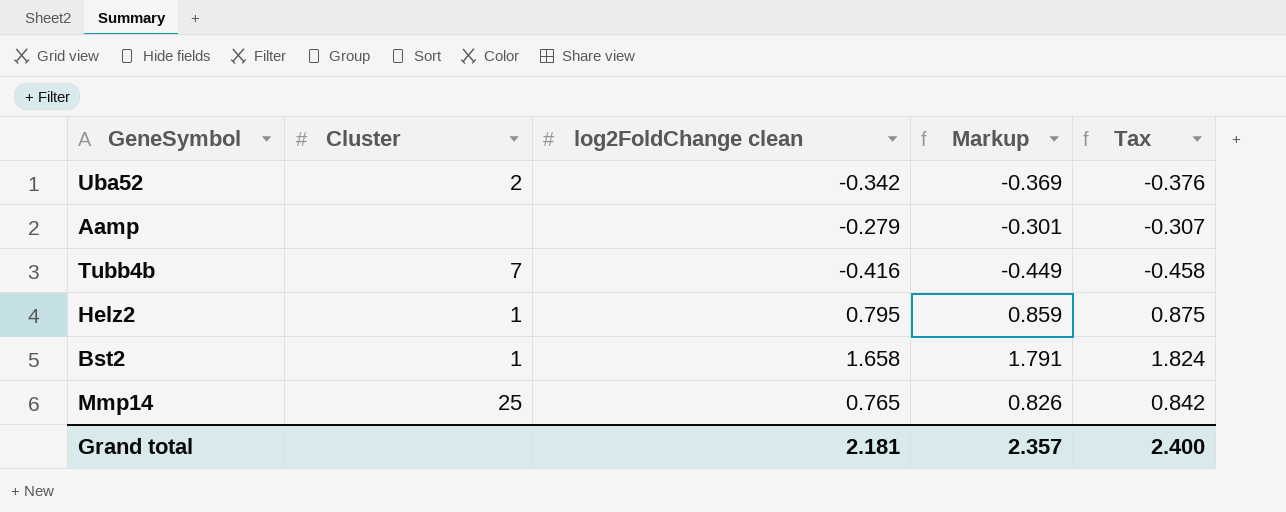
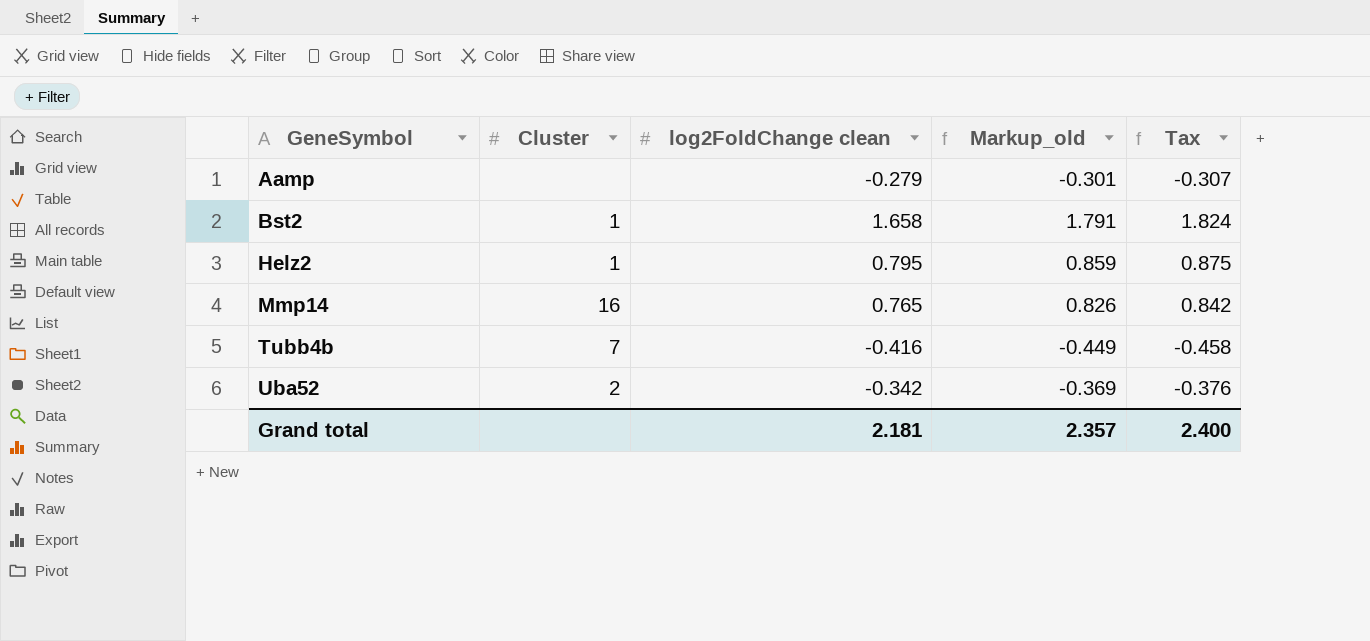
row order: none -> GeneSymbol ascending
column name: Markup -> Markup_old
Mmp14 | Cluster: 25 -> 16

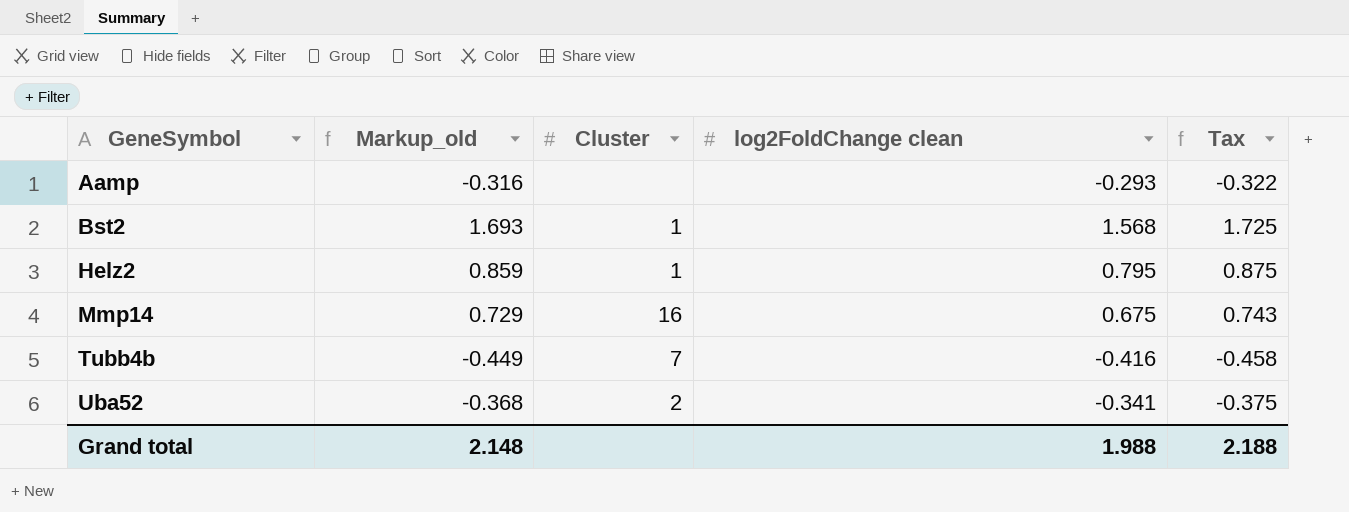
column Markup_old | position: 4 -> 2
Aamp | Markup_old: -0.301 -> -0.316
Aamp | log2FoldChange clean: -0.279 -> -0.293
Aamp | Tax: -0.307 -> -0.322
Bst2 | Markup_old: 1.791 -> 1.693
Bst2 | log2FoldChange clean: 1.658 -> 1.568
Bst2 | Tax: 1.824 -> 1.725
Mmp14 | Markup_old: 0.826 -> 0.729
Mmp14 | log2FoldChange clean: 0.765 -> 0.675
Mmp14 | Tax: 0.842 -> 0.743
Uba52 | Markup_old: -0.369 -> -0.368
Uba52 | log2FoldChange clean: -0.342 -> -0.341
Uba52 | Tax: -0.376 -> -0.375
Grand total | Markup_old: 2.357 -> 2.148
Grand total | log2FoldChange clean: 2.181 -> 1.988
Grand total | Tax: 2.400 -> 2.188

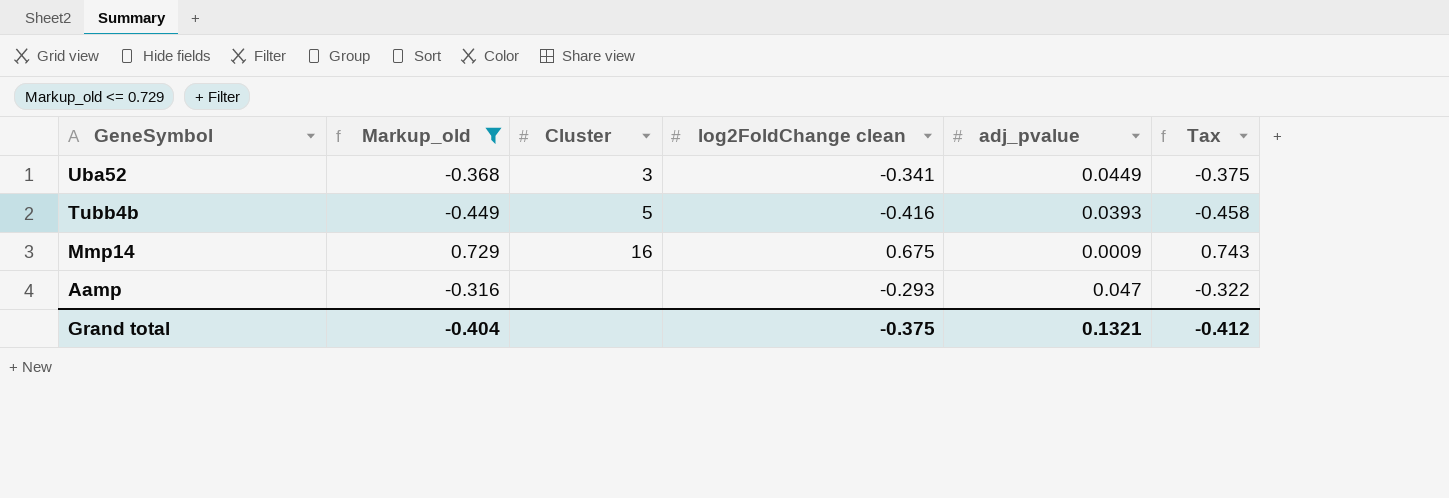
filter: none -> Markup_old <= 0.729
row order: GeneSymbol ascending -> GeneSymbol descending
column adj_pvalue | position: none -> 5
Uba52 | Cluster: 2 -> 3
Tubb4b | Cluster: 7 -> 5
Grand total | Markup_old: 2.148 -> -0.404
Grand total | log2FoldChange clean: 1.988 -> -0.375
Grand total | Tax: 2.188 -> -0.412

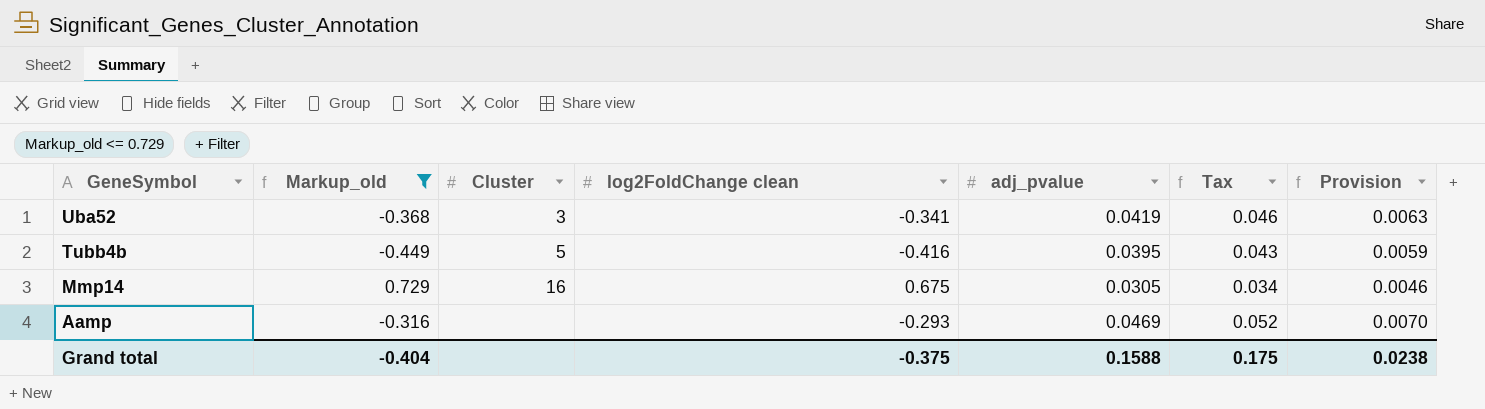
column Tax | formula: [log2FoldChange clean] * 1.1 -> [adj_pvalue] * 1.1
column Provision | formula: none -> [adj_pvalue] * 0.15
Uba52 | adj_pvalue: 0.0449 -> 0.0419
Tubb4b | adj_pvalue: 0.0393 -> 0.0395
Mmp14 | adj_pvalue: 0.0009 -> 0.0305
Aamp | adj_pvalue: 0.047 -> 0.0469
Grand total | adj_pvalue: 0.1321 -> 0.1588
Grand total | Tax: -0.412 -> 0.175

